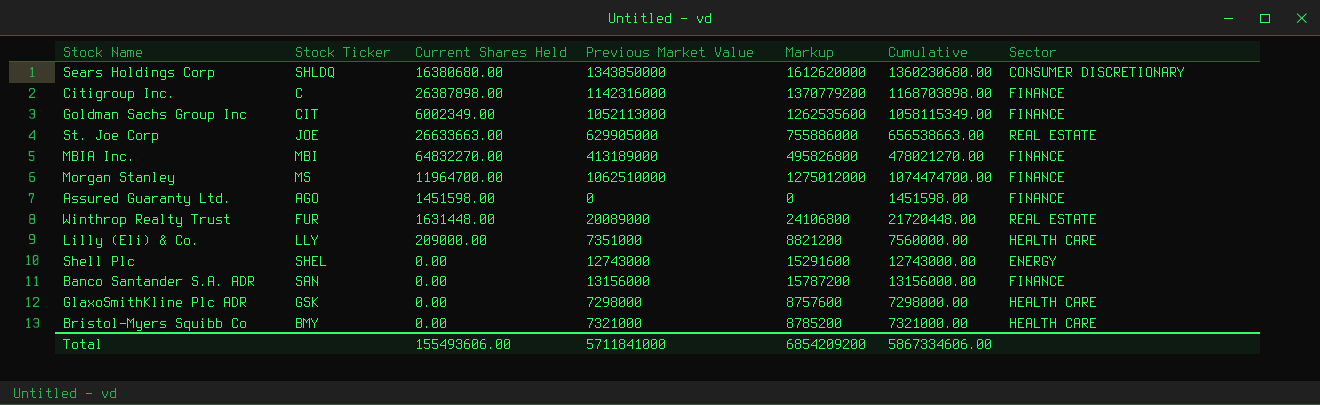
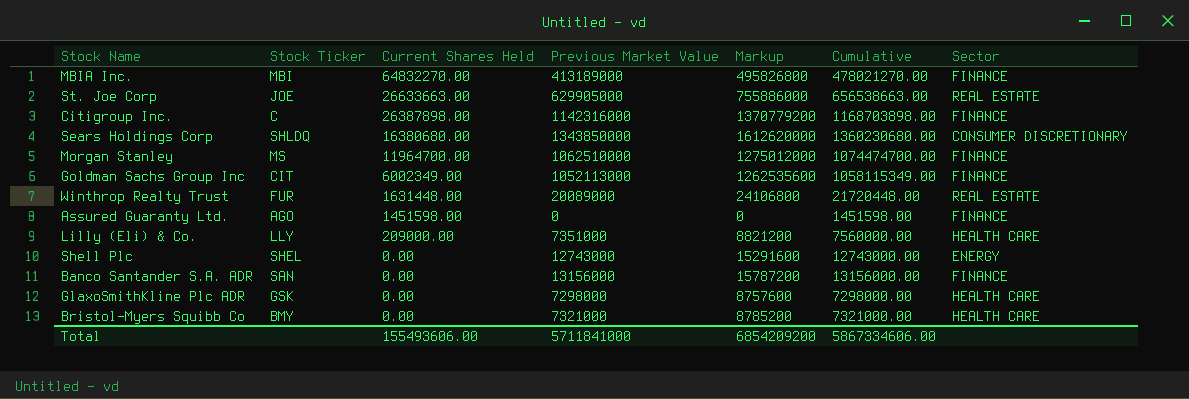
row order: none -> Current Shares Held descending

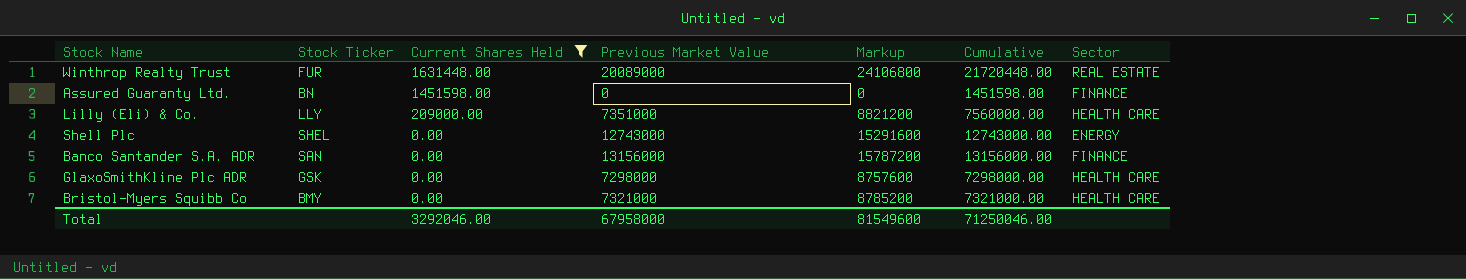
filter: none -> Current Shares Held <= 1631448.00
Assured Guaranty Ltd. | Stock Ticker: AGO -> BN
Total | Current Shares Held: 155493606.00 -> 3292046.00
Total | Previous Market Value: 5711841000 -> 67958000
Total | Markup: 6854209200 -> 81549600
Total | Cumulative: 5867334606.00 -> 71250046.00

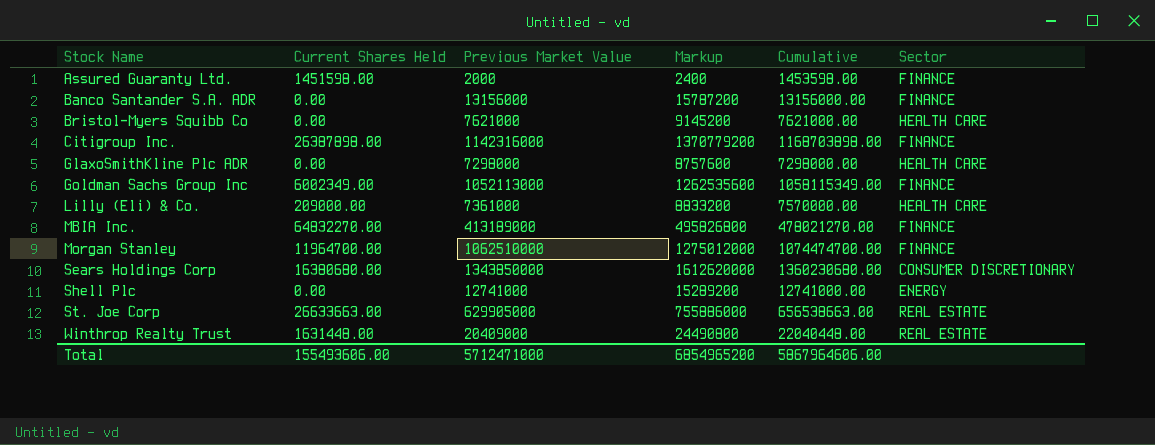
filter: Current Shares Held <= 1631448.00 -> none
row order: Current Shares Held descending -> Stock Name ascending
column Stock Ticker | position: 2 -> none
Assured Guaranty Ltd. | Previous Market Value: 0 -> 2000
Assured Guaranty Ltd. | Markup: 0 -> 2400
Assured Guaranty Ltd. | Cumulative: 1451598.00 -> 1453598.00
Bristol-Myers Squibb Co | Previous Market Value: 7321000 -> 7621000
Bristol-Myers Squibb Co | Markup: 8785200 -> 9145200
Bristol-Myers Squibb Co | Cumulative: 7321000.00 -> 7621000.00
Lilly (Eli) & Co. | Previous Market Value: 7351000 -> 7361000
Lilly (Eli) & Co. | Markup: 8821200 -> 8833200
Lilly (Eli) & Co. | Cumulative: 7560000.00 -> 7570000.00
Shell Plc | Previous Market Value: 12743000 -> 12741000
Shell Plc | Markup: 15291600 -> 15289200
Shell Plc | Cumulative: 12743000.00 -> 12741000.00
Winthrop Realty Trust | Previous Market Value: 20089000 -> 20409000
Winthrop Realty Trust | Markup: 24106800 -> 24490800
Winthrop Realty Trust | Cumulative: 21720448.00 -> 22040448.00
Total | Current Shares Held: 3292046.00 -> 155493606.00
Total | Previous Market Value: 67958000 -> 5712471000
Total | Markup: 81549600 -> 6854965200
Total | Cumulative: 71250046.00 -> 5867964606.00

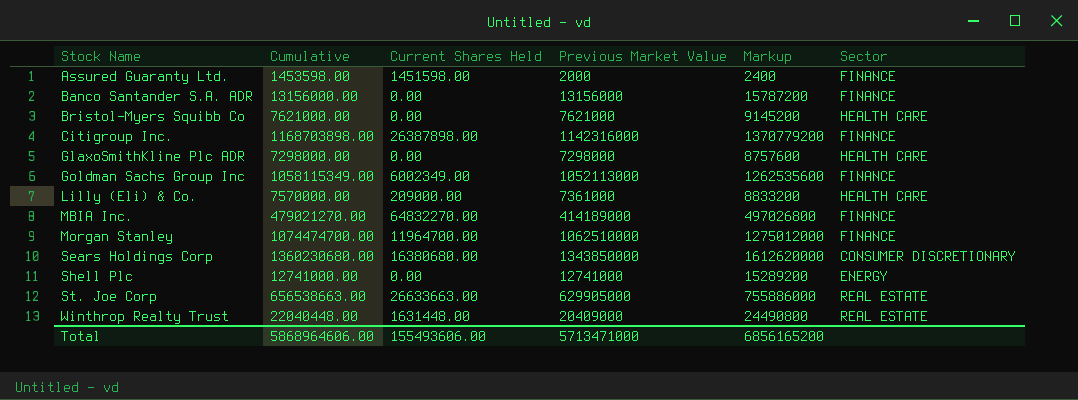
column Cumulative | position: 5 -> 2
MBIA Inc. | Cumulative: 478021270.00 -> 479021270.00
MBIA Inc. | Previous Market Value: 413189000 -> 414189000
MBIA Inc. | Markup: 495826800 -> 497026800
Total | Cumulative: 5867964606.00 -> 5868964606.00
Total | Previous Market Value: 5712471000 -> 5713471000
Total | Markup: 6854965200 -> 6856165200

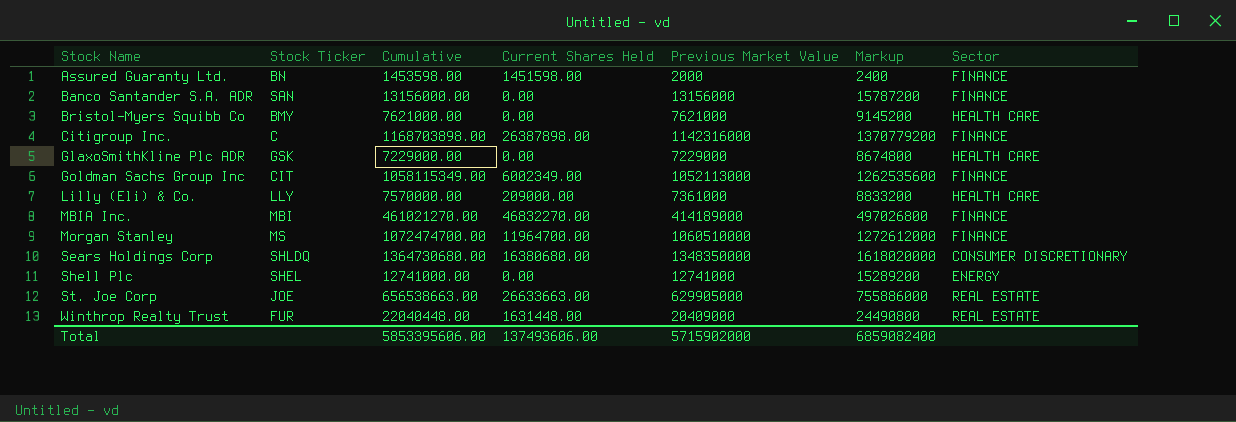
column Stock Ticker | position: none -> 2
GlaxoSmithKline Plc ADR | Cumulative: 7298000.00 -> 7229000.00
GlaxoSmithKline Plc ADR | Previous Market Value: 7298000 -> 7229000
GlaxoSmithKline Plc ADR | Markup: 8757600 -> 8674800
MBIA Inc. | Cumulative: 479021270.00 -> 461021270.00
MBIA Inc. | Current Shares Held: 64832270.00 -> 46832270.00
Morgan Stanley | Cumulative: 1074474700.00 -> 1072474700.00
Morgan Stanley | Previous Market Value: 1062510000 -> 1060510000
Morgan Stanley | Markup: 1275012000 -> 1272612000
Sears Holdings Corp | Cumulative: 1360230680.00 -> 1364730680.00
Sears Holdings Corp | Previous Market Value: 1343850000 -> 1348350000
Sears Holdings Corp | Markup: 1612620000 -> 1618020000
Total | Cumulative: 5868964606.00 -> 5853395606.00
Total | Current Shares Held: 155493606.00 -> 137493606.00
Total | Previous Market Value: 5713471000 -> 5715902000
Total | Markup: 6856165200 -> 6859082400

